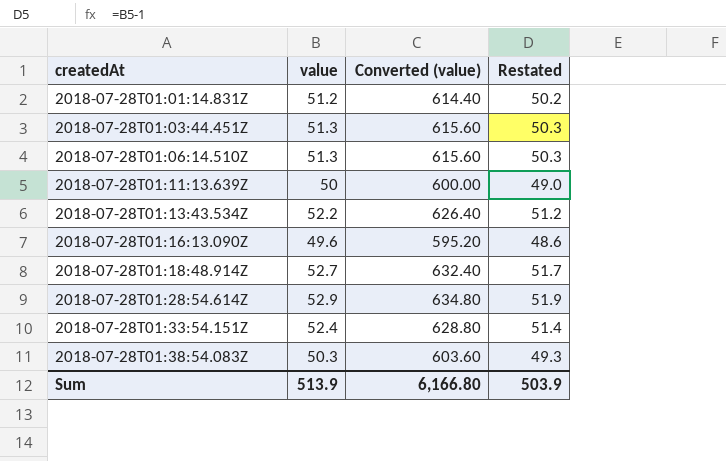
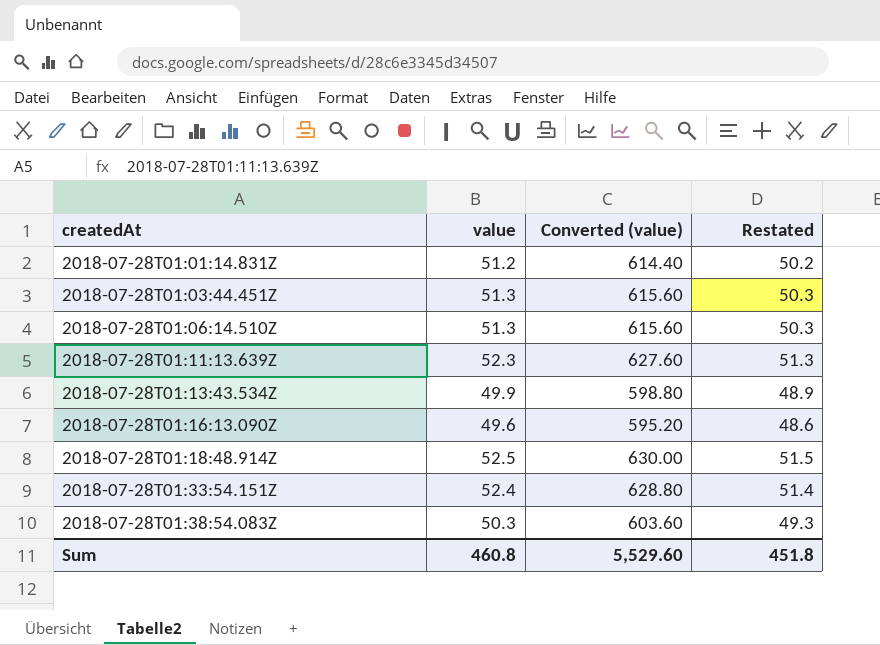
row 2018-07-28T01:28:54.614Z: 52.9 | 634.80 | 51.9 -> none
2018-07-28T01:11:13.639Z | value: 50 -> 52.3
2018-07-28T01:11:13.639Z | Converted (value): 600.00 -> 627.60
2018-07-28T01:11:13.639Z | Restated: 49.0 -> 51.3
2018-07-28T01:13:43.534Z | value: 52.2 -> 49.9
2018-07-28T01:13:43.534Z | Converted (value): 626.40 -> 598.80
2018-07-28T01:13:43.534Z | Restated: 51.2 -> 48.9
2018-07-28T01:18:48.914Z | value: 52.7 -> 52.5
2018-07-28T01:18:48.914Z | Converted (value): 632.40 -> 630.00
2018-07-28T01:18:48.914Z | Restated: 51.7 -> 51.5
Sum | value: 513.9 -> 460.8
Sum | Converted (value): 6,166.80 -> 5,529.60
Sum | Restated: 503.9 -> 451.8

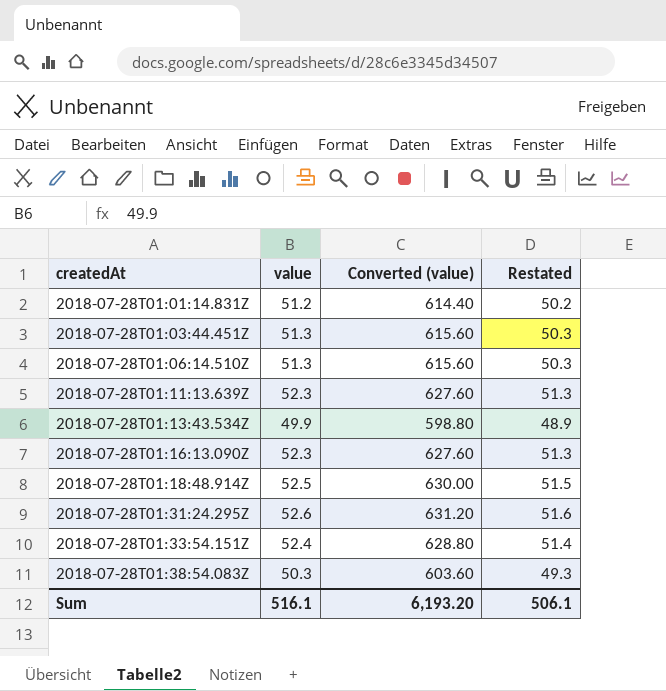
2018-07-28T01:16:13.090Z | value: 49.6 -> 52.3
2018-07-28T01:16:13.090Z | Converted (value): 595.20 -> 627.60
2018-07-28T01:16:13.090Z | Restated: 48.6 -> 51.3
row 2018-07-28T01:31:24.295Z: none -> 52.6 | 631.20 | 51.6
Sum | value: 460.8 -> 516.1
Sum | Converted (value): 5,529.60 -> 6,193.20
Sum | Restated: 451.8 -> 506.1

